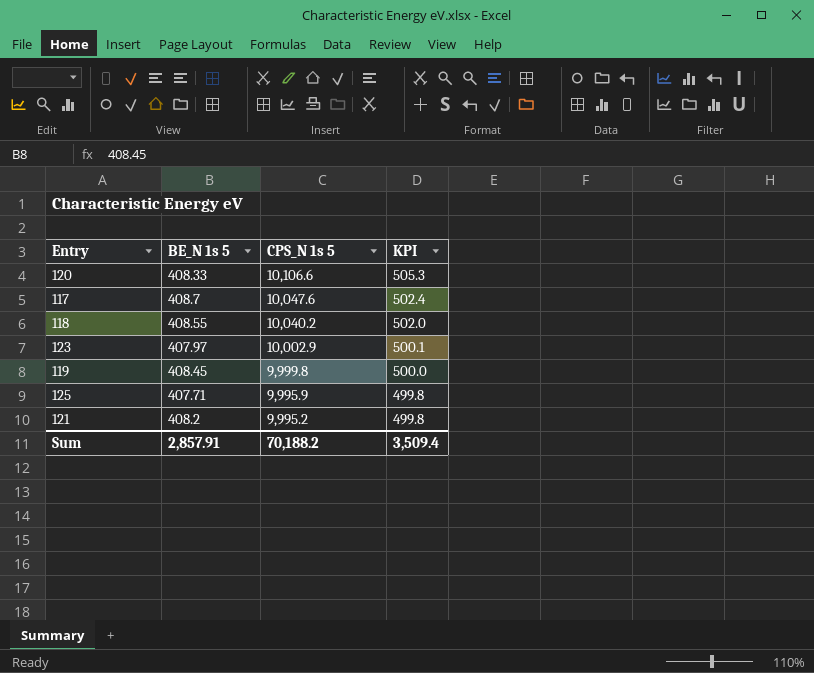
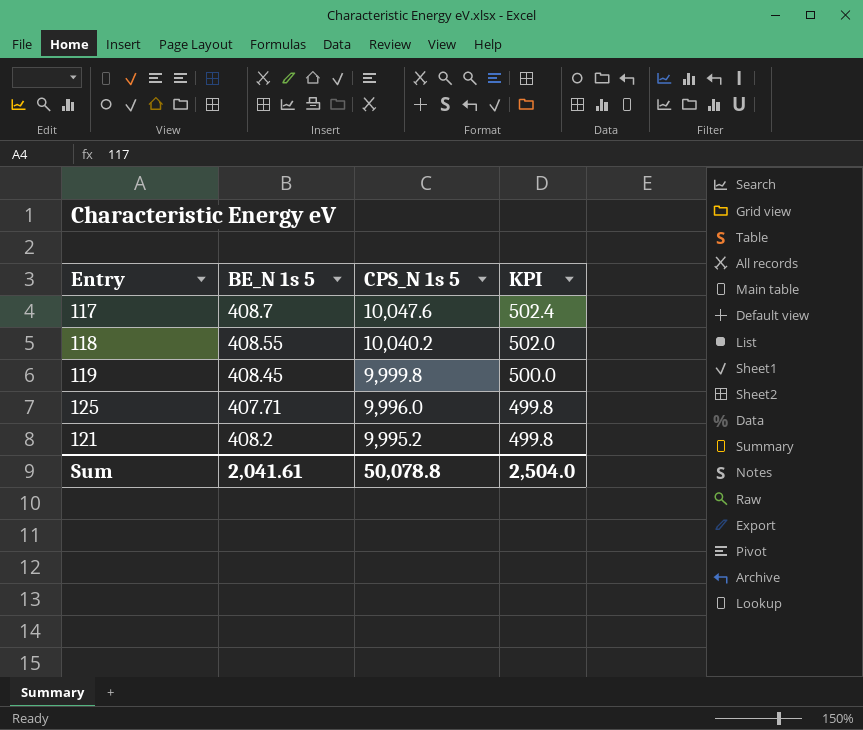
row 120: 408.33 | 10,106.6 | 505.3 -> none
row 123: 407.97 | 10,002.9 | 500.1 -> none
125 | CPS_N 1s 5: 9,995.9 -> 9,996.0
Sum | BE_N 1s 5: 2,857.91 -> 2,041.61
Sum | CPS_N 1s 5: 70,188.2 -> 50,078.8
Sum | KPI: 3,509.4 -> 2,504.0

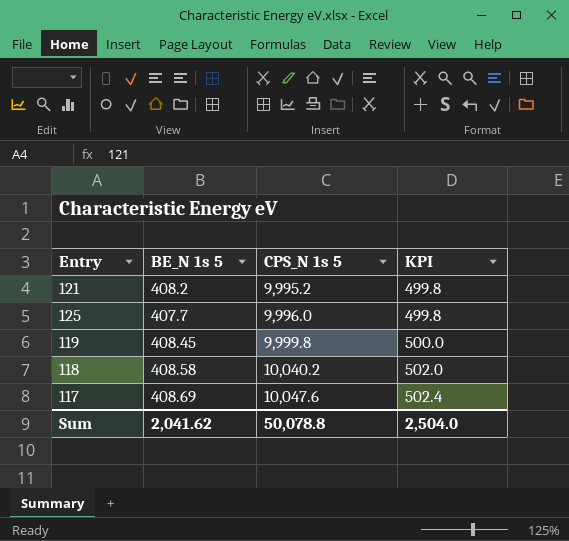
row order: CPS_N 1s 5 descending -> CPS_N 1s 5 ascending
125 | BE_N 1s 5: 407.71 -> 407.7
118 | BE_N 1s 5: 408.55 -> 408.58
117 | BE_N 1s 5: 408.7 -> 408.69
Sum | BE_N 1s 5: 2,041.61 -> 2,041.62

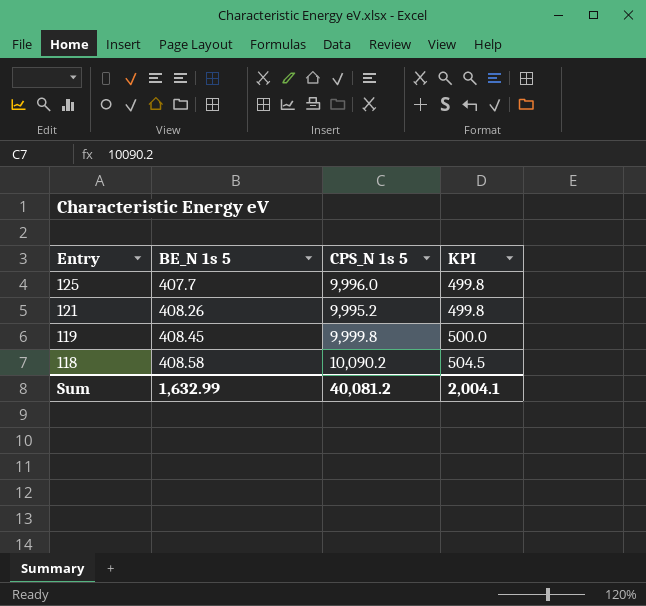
row order: CPS_N 1s 5 ascending -> Entry descending
row 117: 408.69 | 10,047.6 | 502.4 -> none
121 | BE_N 1s 5: 408.2 -> 408.26
118 | CPS_N 1s 5: 10,040.2 -> 10,090.2
118 | KPI: 502.0 -> 504.5
Sum | BE_N 1s 5: 2,041.62 -> 1,632.99
Sum | CPS_N 1s 5: 50,078.8 -> 40,081.2
Sum | KPI: 2,504.0 -> 2,004.1

